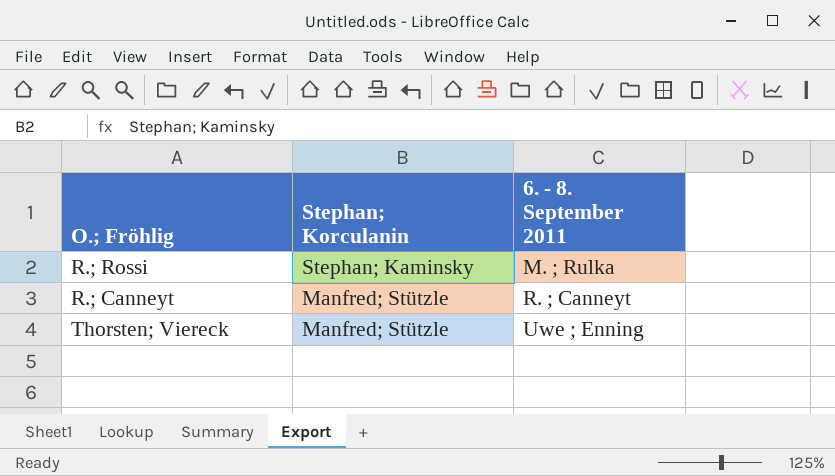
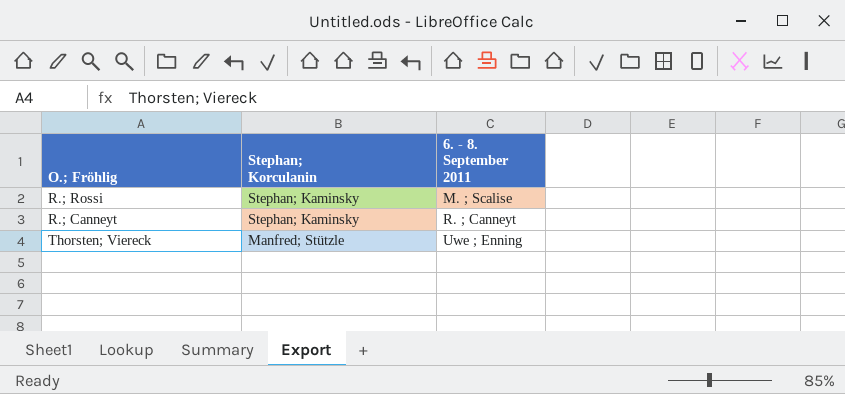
R.; Rossi | 6. - 8. September 2011: M. ; Rulka -> M. ; Scalise
R.; Canneyt | Stephan; Korculanin: Manfred; Stützle -> Stephan; Kaminsky

